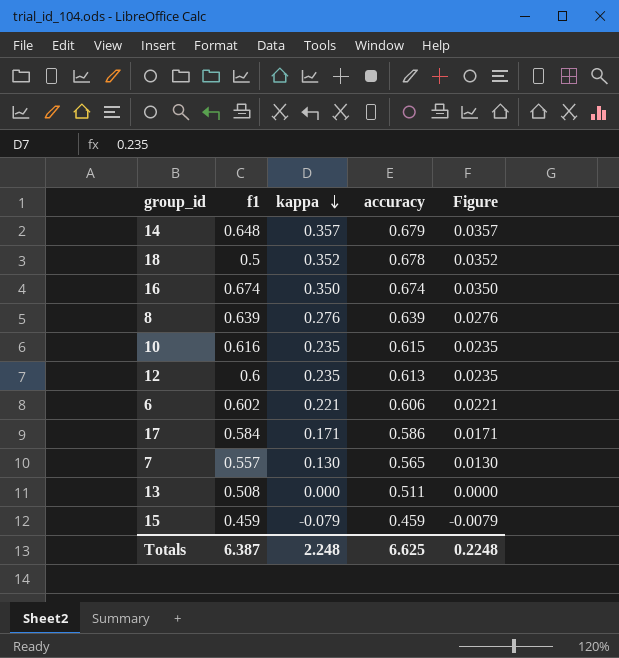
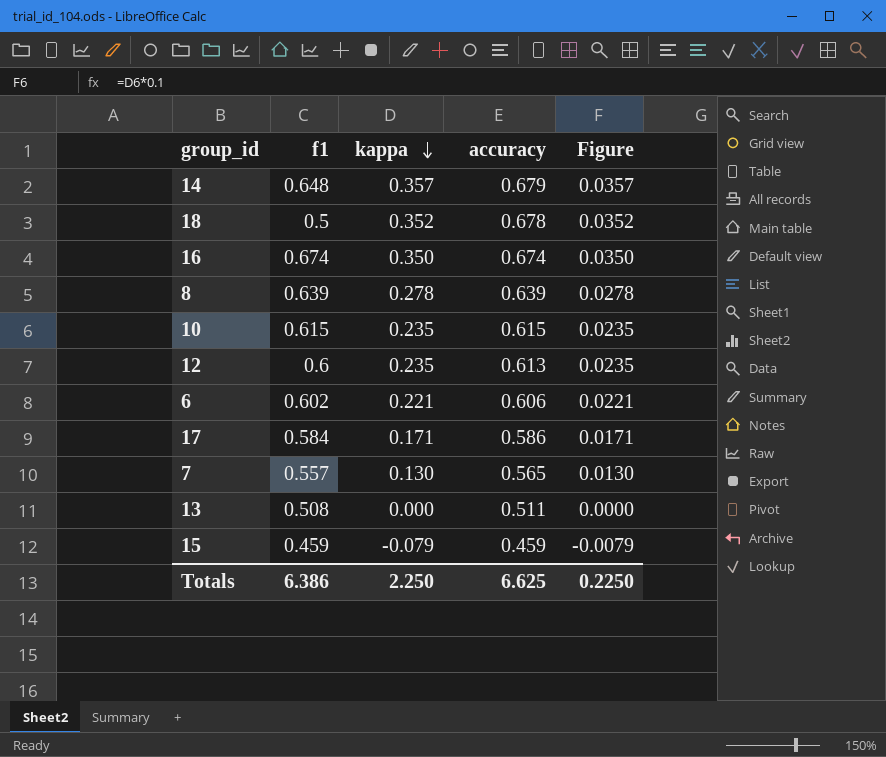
8 | kappa: 0.276 -> 0.278
8 | Figure: 0.0276 -> 0.0278
10 | f1: 0.616 -> 0.615
Totals | f1: 6.387 -> 6.386
Totals | kappa: 2.248 -> 2.250
Totals | Figure: 0.2248 -> 0.2250

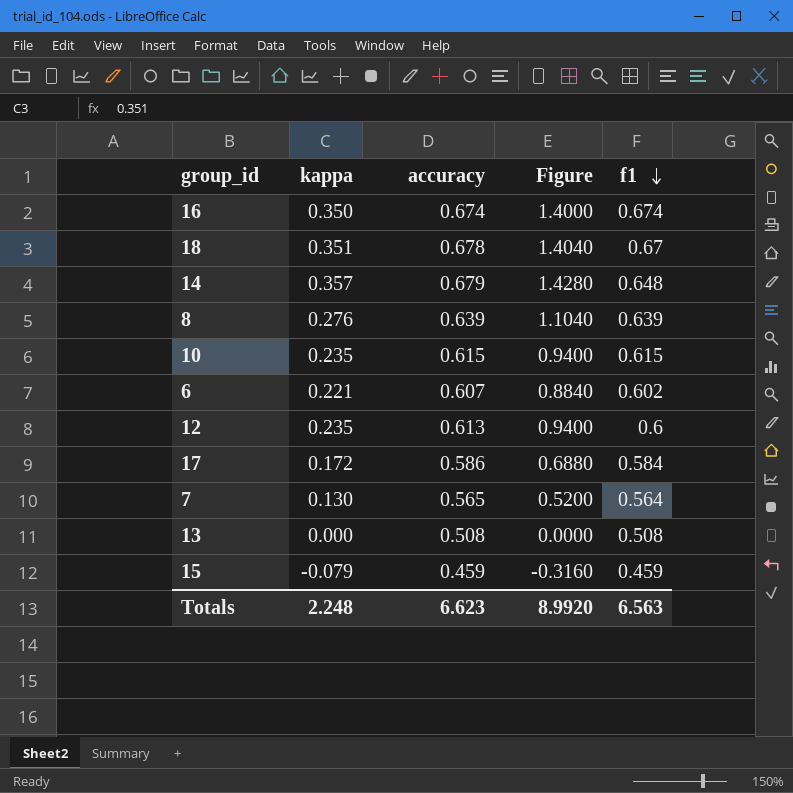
row order: kappa descending -> f1 descending
column Figure | formula: [kappa] * 0.1 -> [kappa] * 4
column f1 | position: 2 -> 5
18 | kappa: 0.352 -> 0.351
18 | f1: 0.5 -> 0.67
8 | kappa: 0.278 -> 0.276
6 | accuracy: 0.606 -> 0.607
17 | kappa: 0.171 -> 0.172
7 | f1: 0.557 -> 0.564
13 | accuracy: 0.511 -> 0.508
Totals | kappa: 2.250 -> 2.248
Totals | accuracy: 6.625 -> 6.623
Totals | Figure: 0.2250 -> 8.9920
Totals | f1: 6.386 -> 6.563

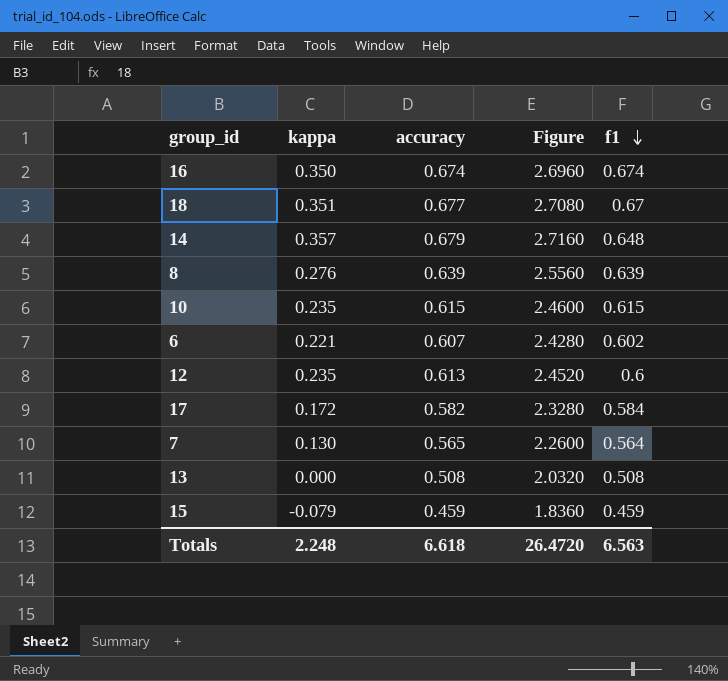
column Figure | formula: [kappa] * 4 -> [accuracy] * 4
18 | accuracy: 0.678 -> 0.677
17 | accuracy: 0.586 -> 0.582
Totals | accuracy: 6.623 -> 6.618
Totals | Figure: 8.9920 -> 26.4720

